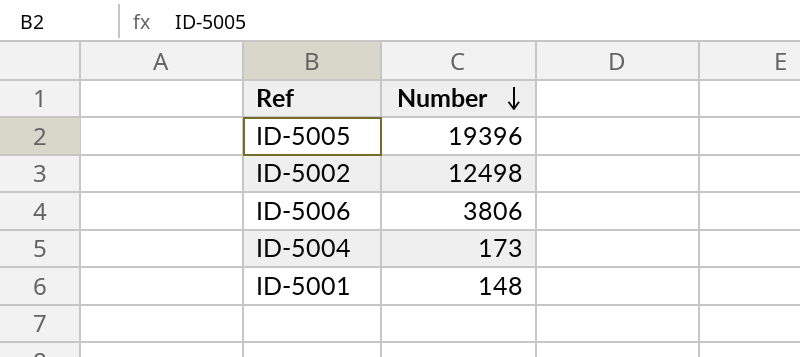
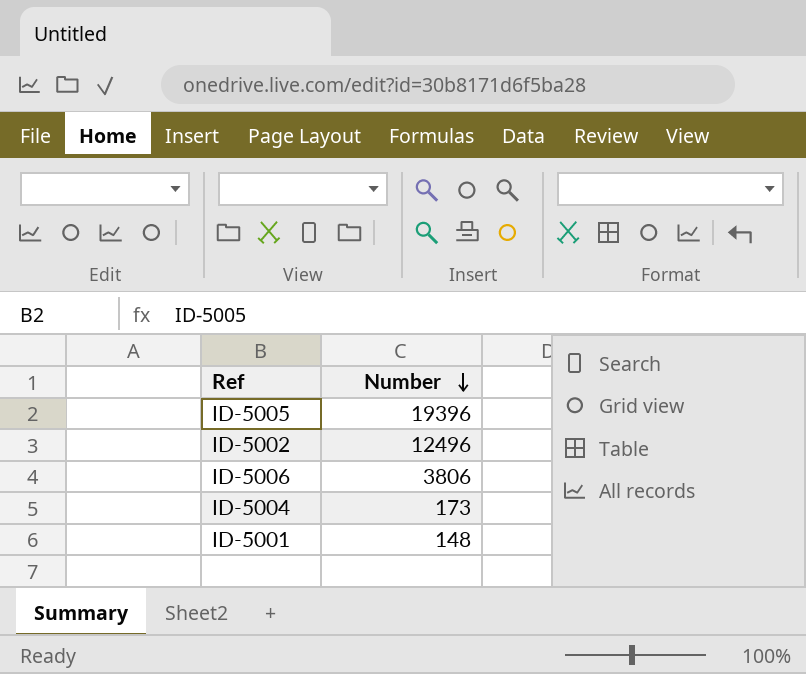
ID-5002 | Number: 12498 -> 12496

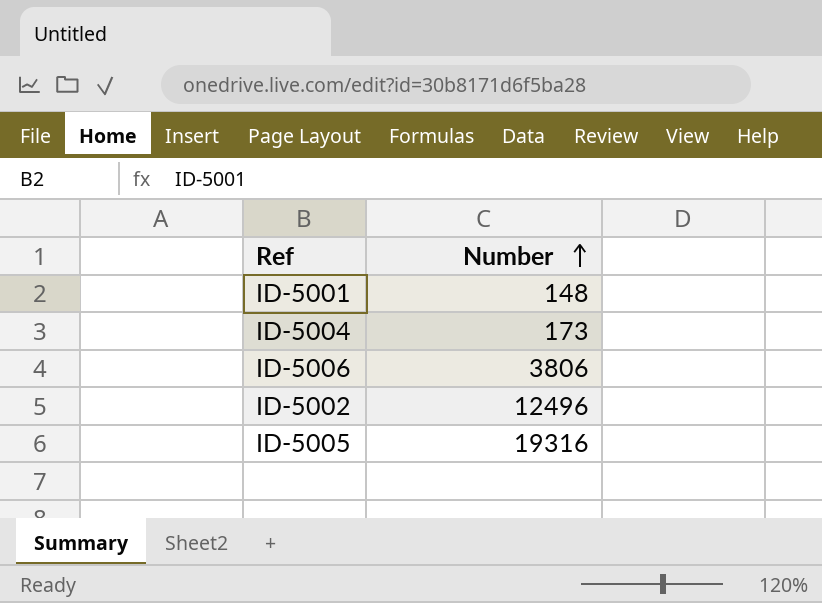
row order: Number descending -> Number ascending
ID-5005 | Number: 19396 -> 19316

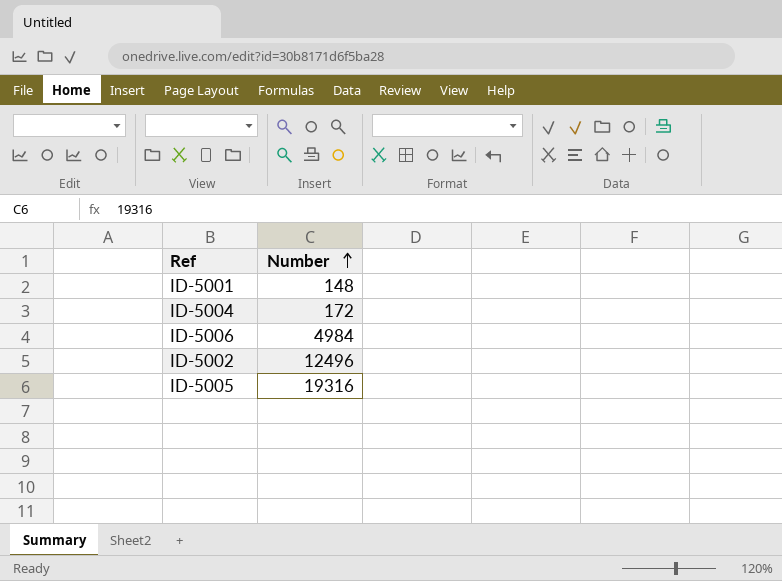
ID-5004 | Number: 173 -> 172
ID-5006 | Number: 3806 -> 4984

